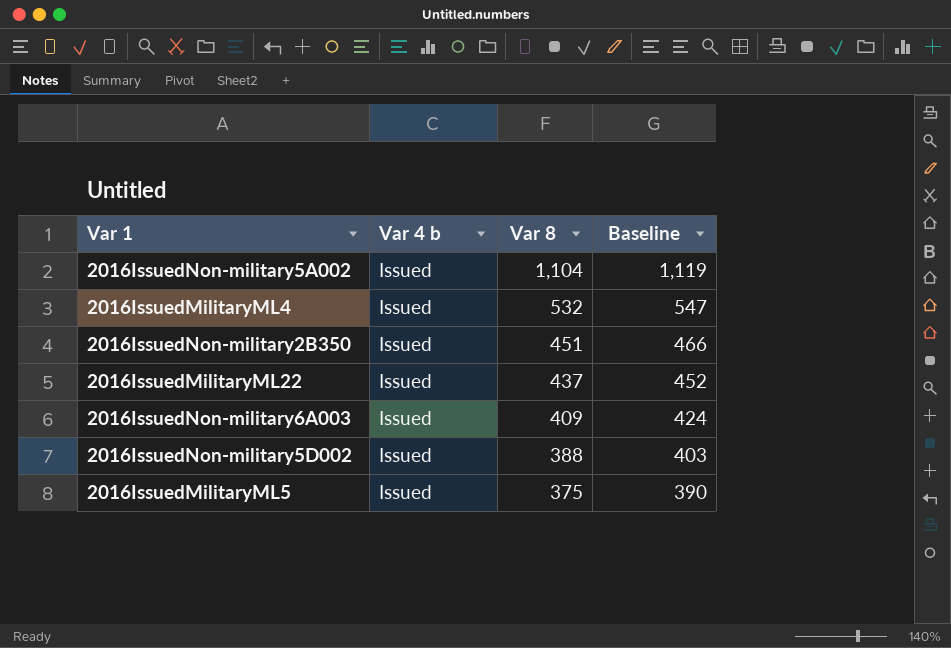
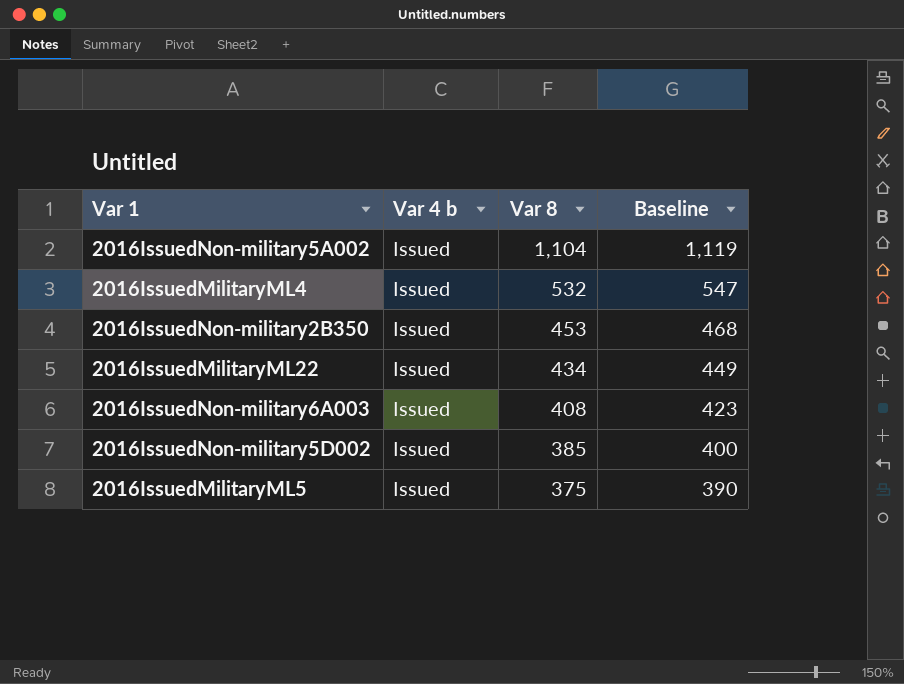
2016IssuedNon-military2B350 | Var 8: 451 -> 453
2016IssuedNon-military2B350 | Baseline: 466 -> 468
2016IssuedMilitaryML22 | Var 8: 437 -> 434
2016IssuedMilitaryML22 | Baseline: 452 -> 449
2016IssuedNon-military6A003 | Var 8: 409 -> 408
2016IssuedNon-military6A003 | Baseline: 424 -> 423
2016IssuedNon-military5D002 | Var 8: 388 -> 385
2016IssuedNon-military5D002 | Baseline: 403 -> 400

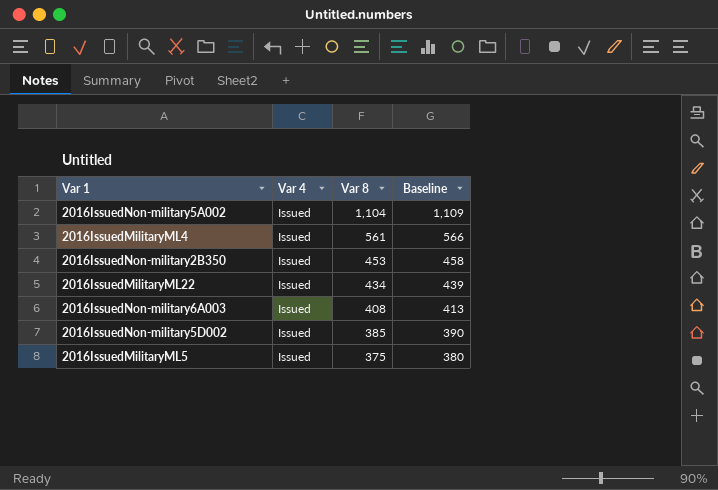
column name: Var 4 b -> Var 4
column Baseline | formula: [Var 8] + 15 -> [Var 8] + 5
2016IssuedMilitaryML4 | Var 8: 532 -> 561

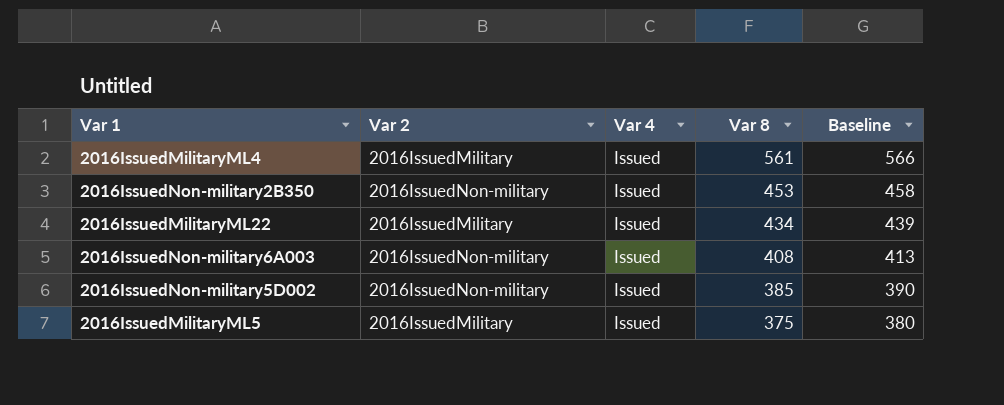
column Var 2 | position: none -> 2
row 2016IssuedNon-military5A002: Issued | 1,104 | 1,109 -> none

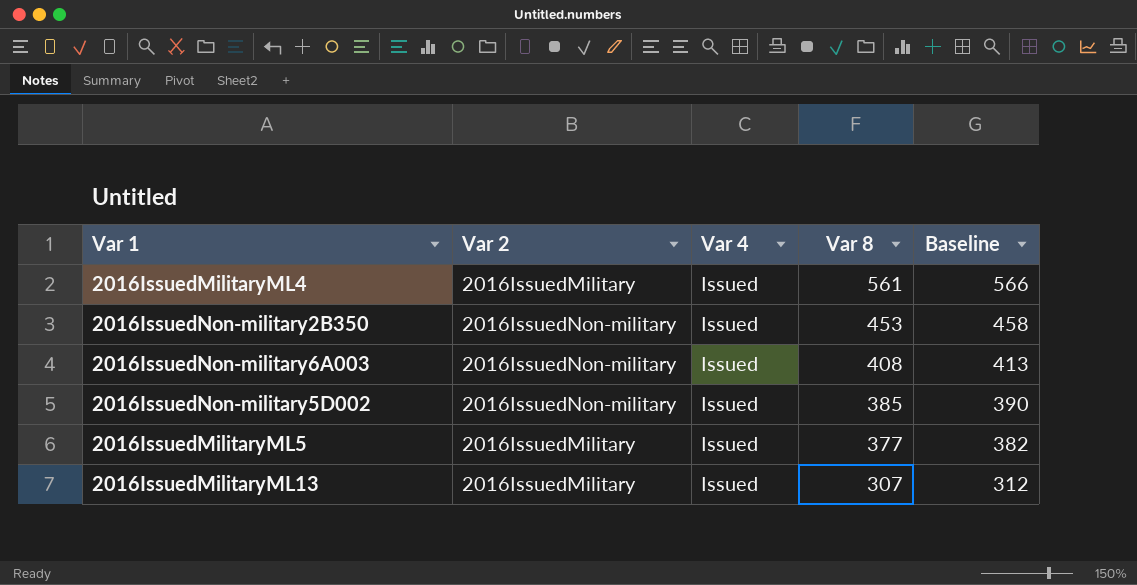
row 2016IssuedMilitaryML22: 2016IssuedMilitary | Issued | 434 | 439 -> none
2016IssuedMilitaryML5 | Var 8: 375 -> 377
2016IssuedMilitaryML5 | Baseline: 380 -> 382
row 2016IssuedMilitaryML13: none -> 2016IssuedMilitary | Issued | 307 | 312

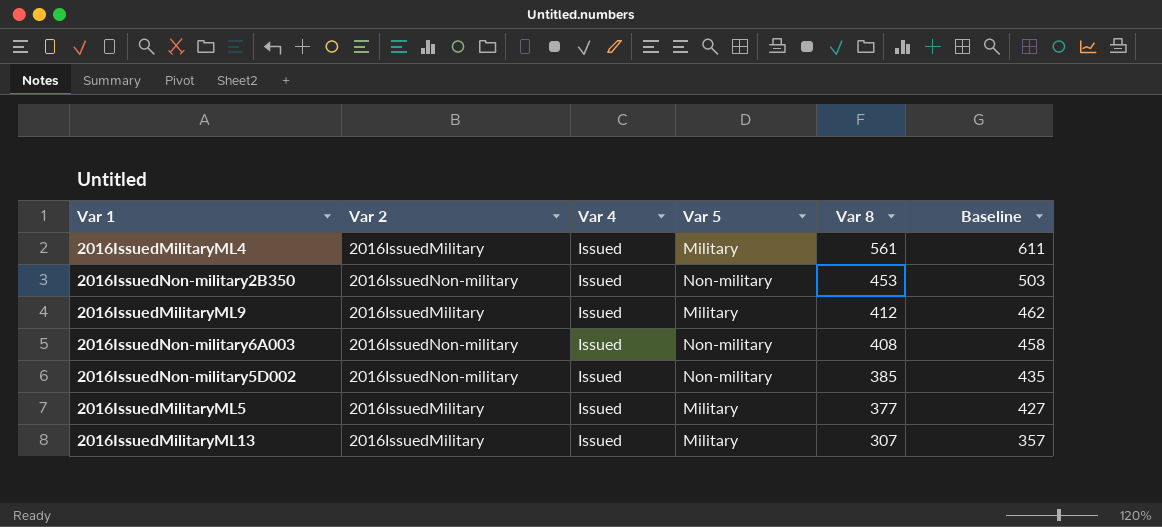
column Var 5 | position: none -> 4
column Baseline | formula: [Var 8] + 5 -> [Var 8] + 50
row 2016IssuedMilitaryML9: none -> 2016IssuedMilitary | Issued | Military | 412 | 462

